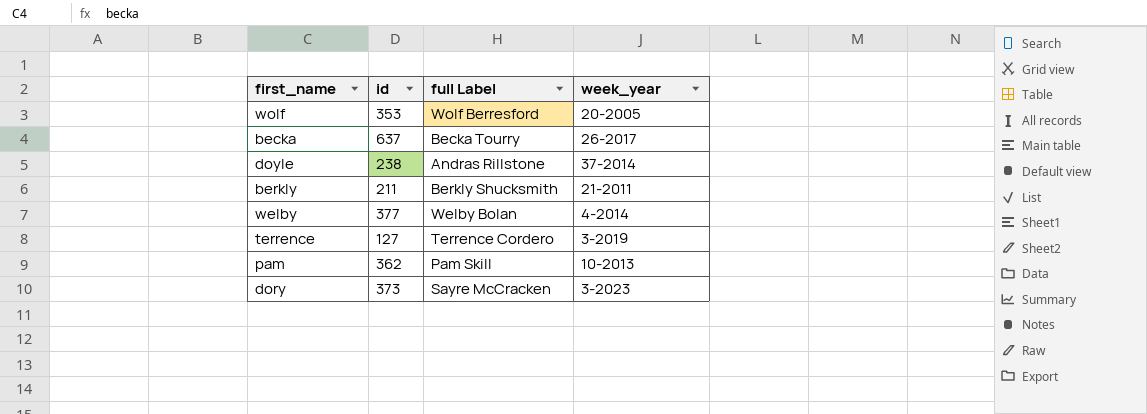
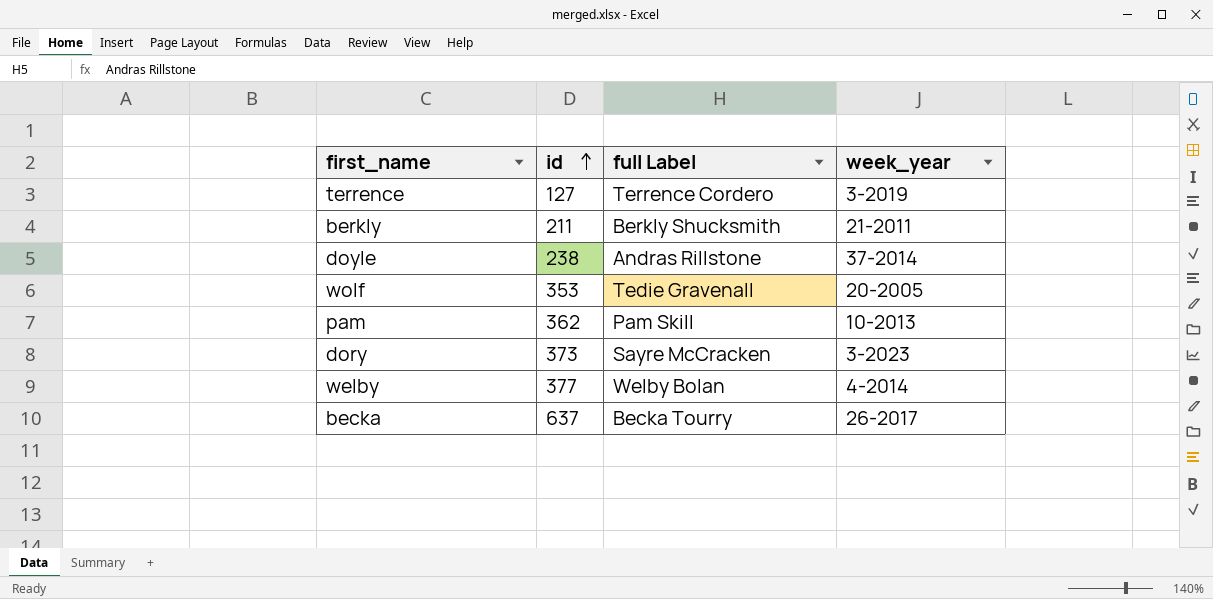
row order: none -> id ascending
wolf | full Label: Wolf Berresford -> Tedie Gravenall

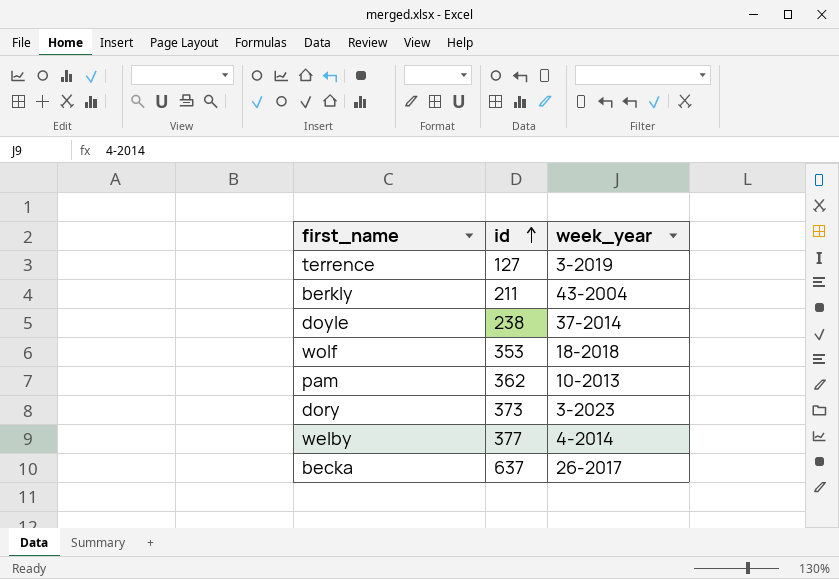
column full Label | position: 3 -> none
berkly | week_year: 21-2011 -> 43-2004
wolf | week_year: 20-2005 -> 18-2018

